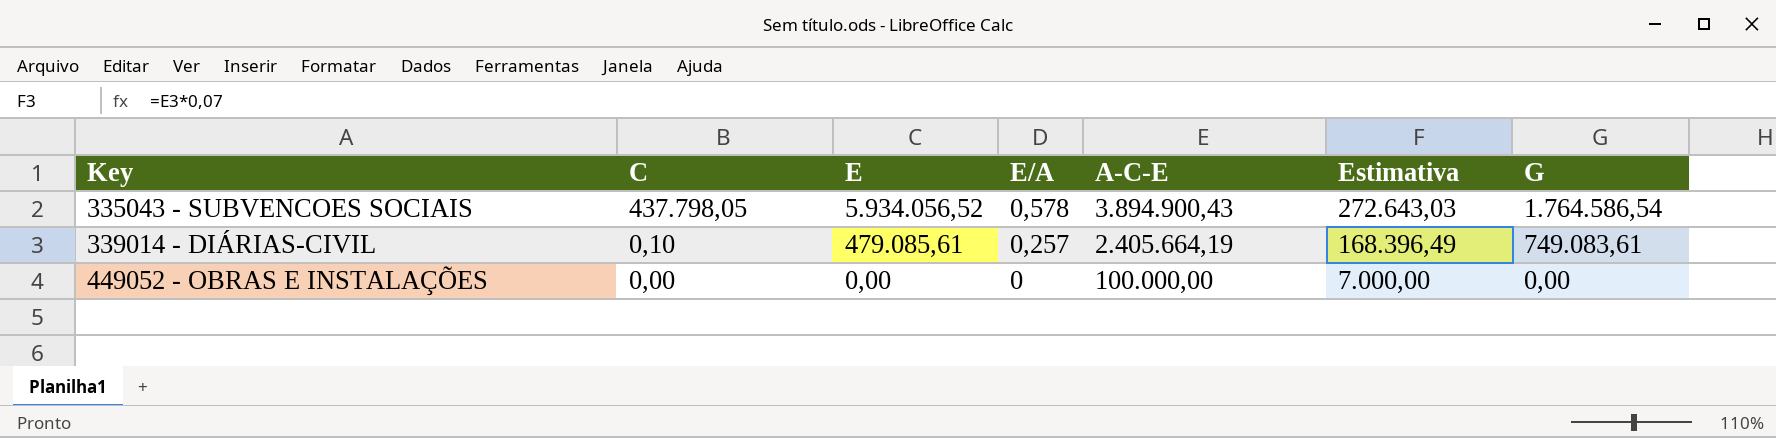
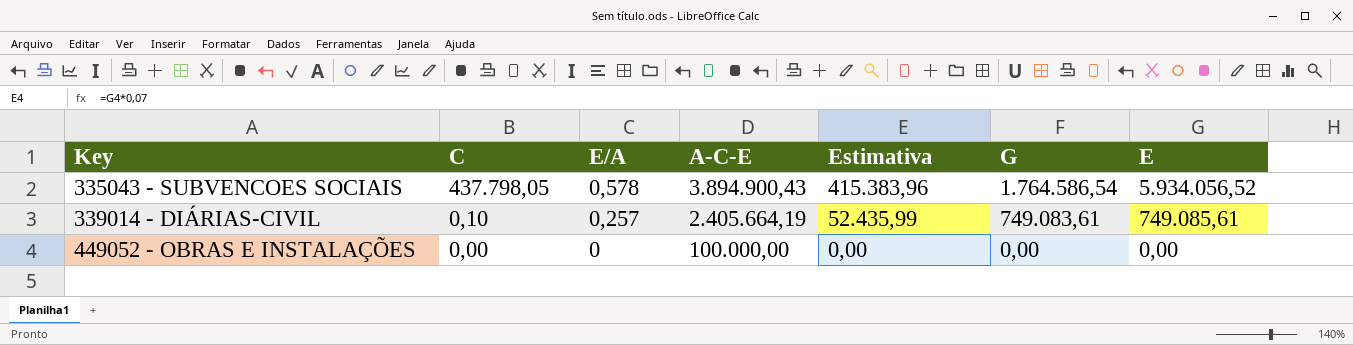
column Estimativa | formula: [A-C-E] * 0,07 -> [E] * 0,07
column E | position: 3 -> 7
339014 - DIÁRIAS-CIVIL | E: 479.085,61 -> 749.085,61

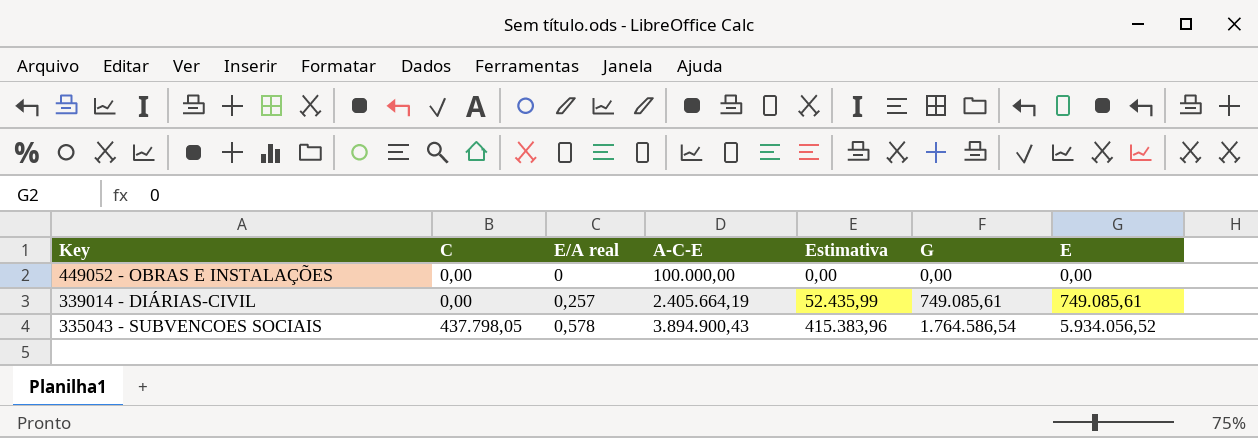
row order: Key ascending -> Key descending
column name: E/A -> E/A real
339014 - DIÁRIAS-CIVIL | C: 0,10 -> 0,00
339014 - DIÁRIAS-CIVIL | G: 749.083,61 -> 749.085,61

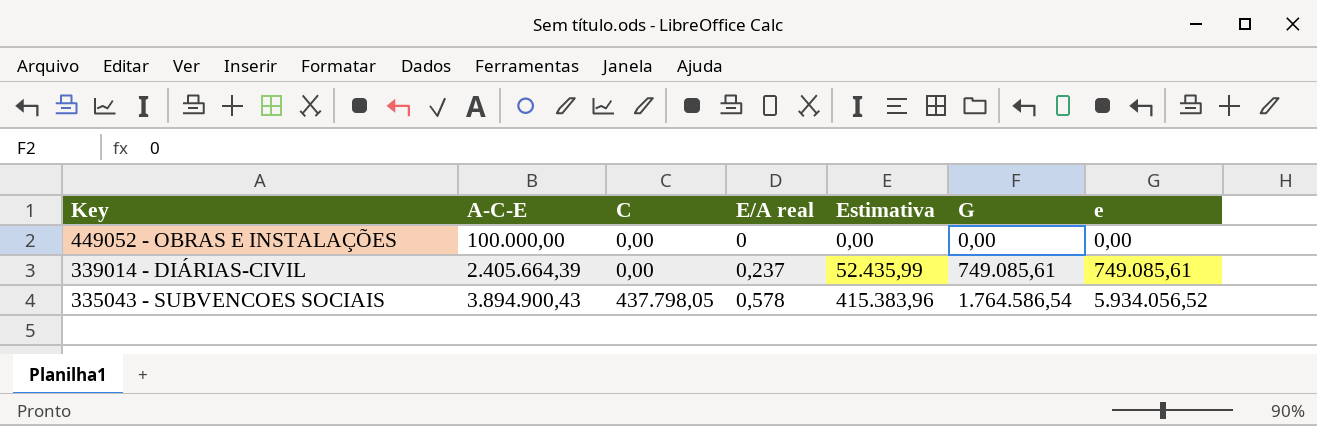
column A-C-E | position: 4 -> 2
column name: E -> e
339014 - DIÁRIAS-CIVIL | A-C-E: 2.405.664,19 -> 2.405.664,39
339014 - DIÁRIAS-CIVIL | E/A real: 0,257 -> 0,237

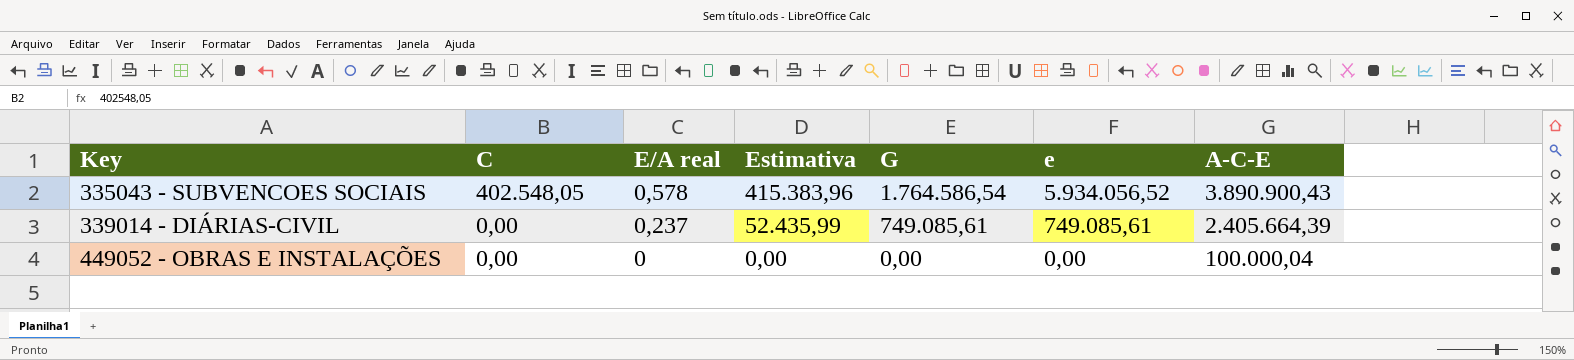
row order: Key descending -> Key ascending
column A-C-E | position: 2 -> 7
335043 - SUBVENCOES SOCIAIS | C: 437.798,05 -> 402.548,05
335043 - SUBVENCOES SOCIAIS | A-C-E: 3.894.900,43 -> 3.890.900,43
449052 - OBRAS E INSTALAÇÕES | A-C-E: 100.000,00 -> 100.000,04

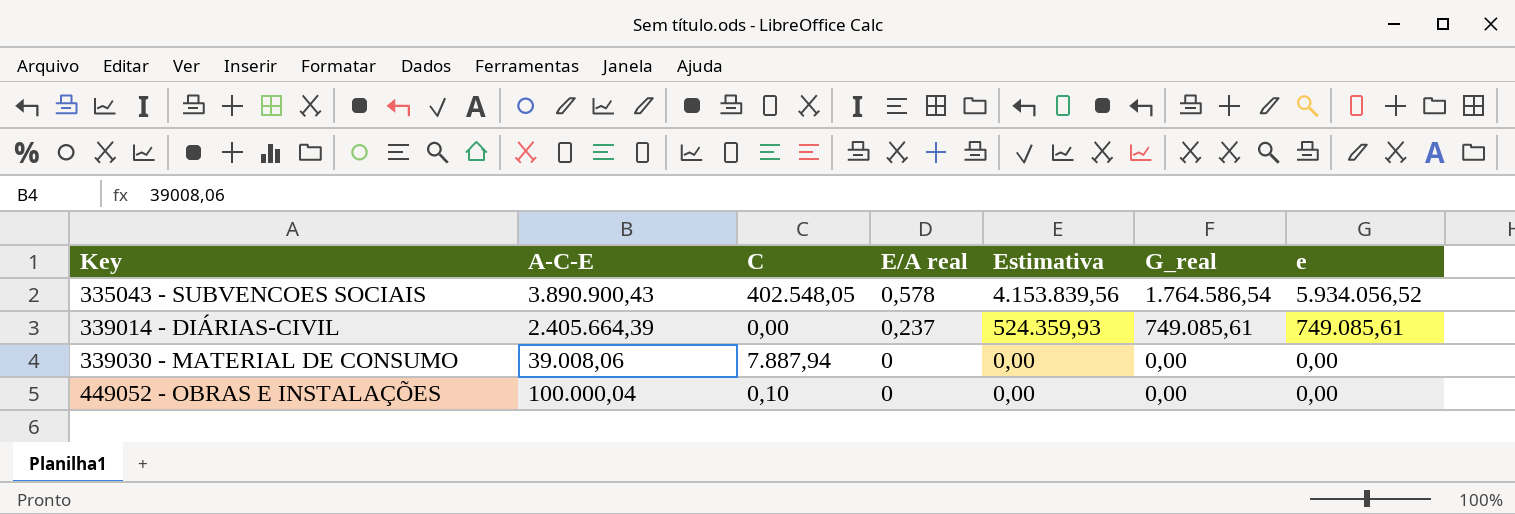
column A-C-E | position: 7 -> 2
column Estimativa | formula: [e] * 0,07 -> [e] * 0,7
column name: G -> G_real
row 339030 - MATERIAL DE CONSUMO: none -> 39.008,06 | 7.887,94 | 0 | 0,00 | 0,00 | 0,00
449052 - OBRAS E INSTALAÇÕES | C: 0,00 -> 0,10

